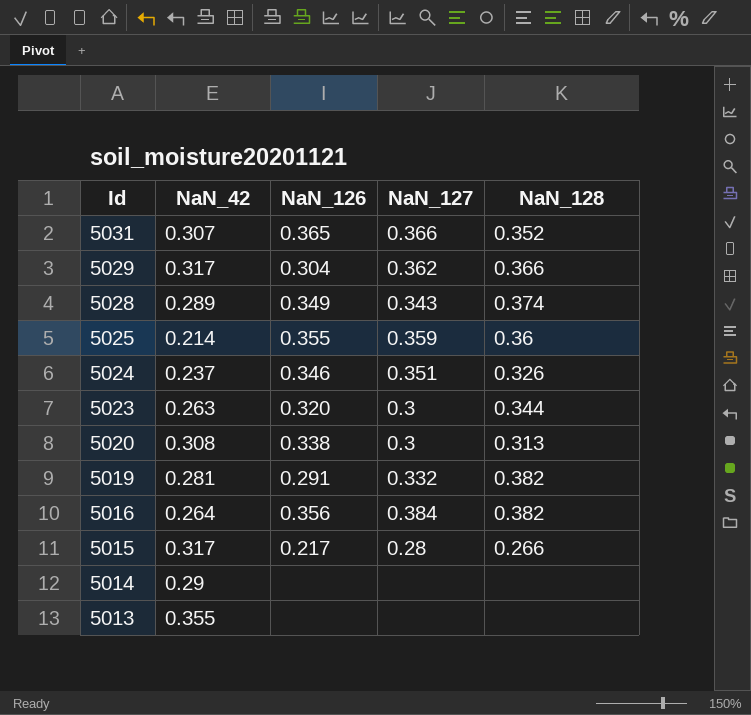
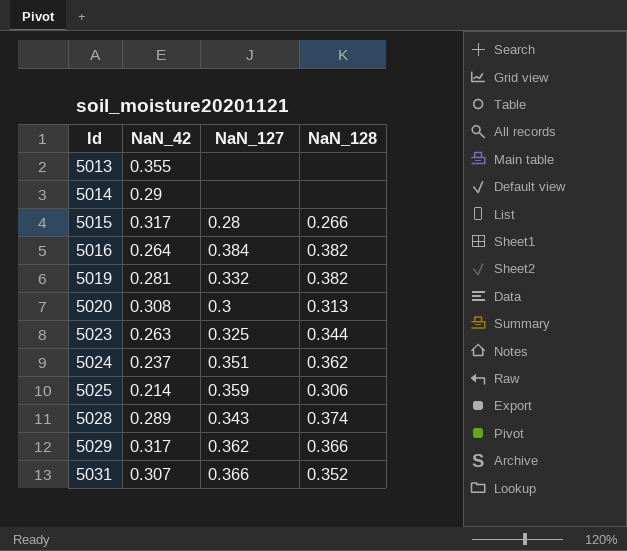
row order: Id descending -> Id ascending
column NaN_126 | position: 3 -> none
5023 | NaN_127: 0.3 -> 0.325
5024 | NaN_128: 0.326 -> 0.362
5025 | NaN_128: 0.36 -> 0.306

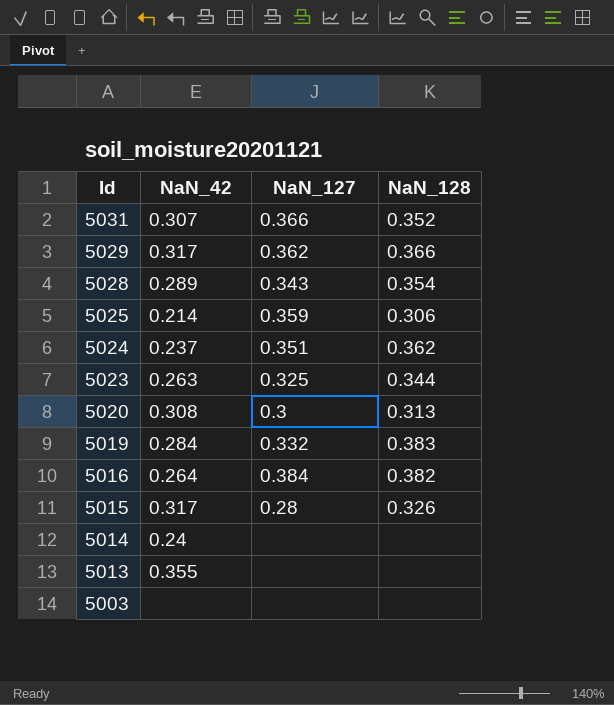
row order: Id ascending -> Id descending
5028 | NaN_128: 0.374 -> 0.354
5019 | NaN_42: 0.281 -> 0.284
5019 | NaN_128: 0.382 -> 0.383
5015 | NaN_128: 0.266 -> 0.326
5014 | NaN_42: 0.29 -> 0.24
row 5003: none -> none | none | none

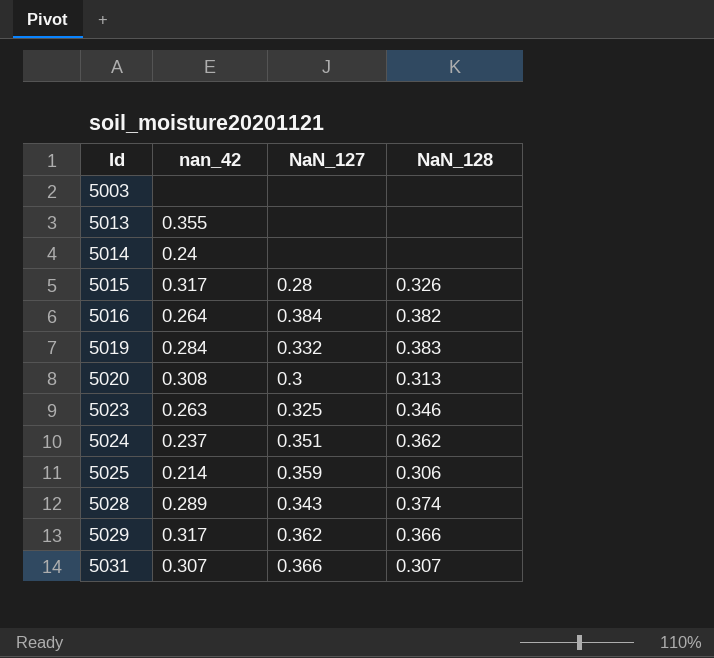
row order: Id descending -> Id ascending
column name: NaN_42 -> nan_42
5023 | NaN_128: 0.344 -> 0.346
5028 | NaN_128: 0.354 -> 0.374
5031 | NaN_128: 0.352 -> 0.307

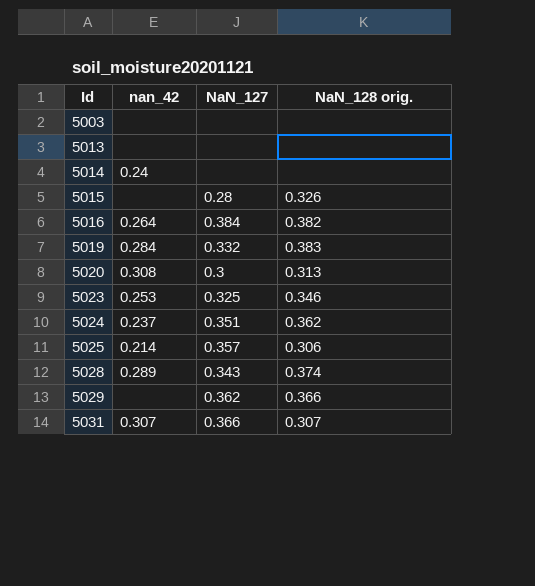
column name: NaN_128 -> NaN_128 orig.
5013 | nan_42: 0.355 -> none
5015 | nan_42: 0.317 -> none
5023 | nan_42: 0.263 -> 0.253
5025 | NaN_127: 0.359 -> 0.357
5029 | nan_42: 0.317 -> none

